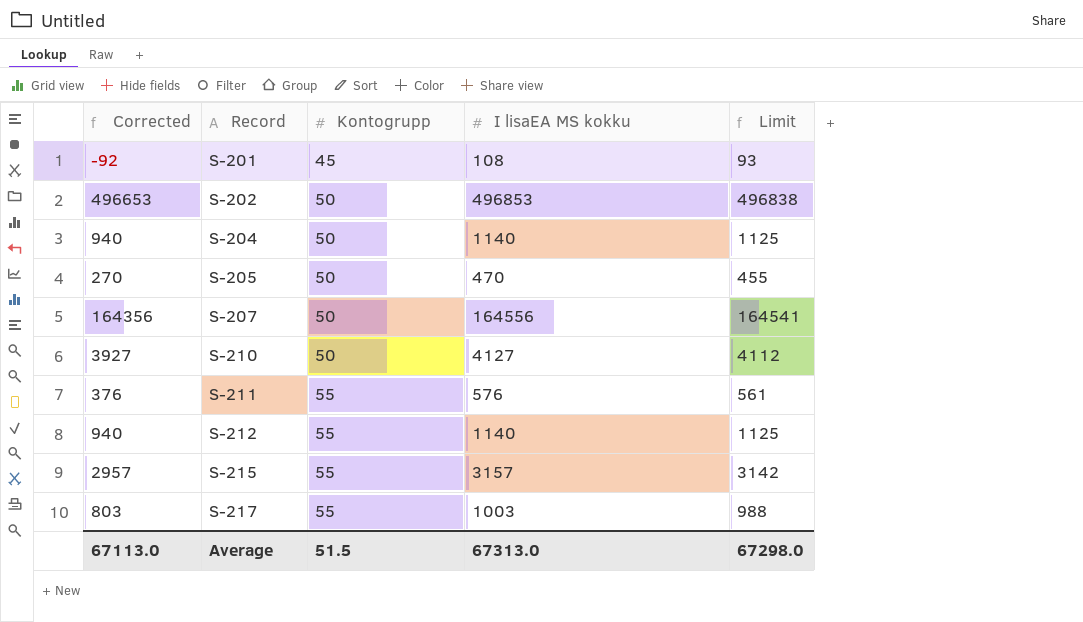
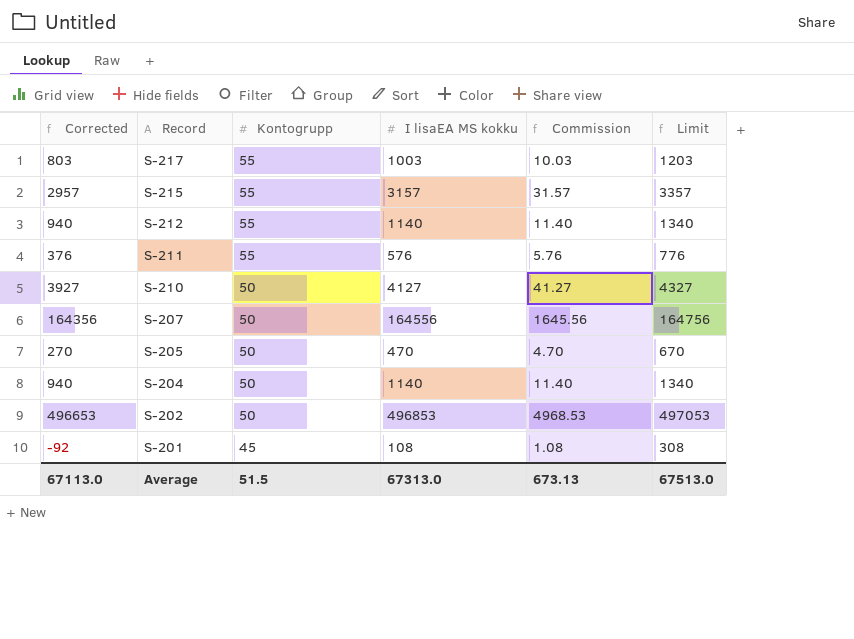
row order: Record ascending -> Record descending
column Commission | formula: none -> [I lisaEA MS kokku] * 0.01
column Limit | formula: [I lisaEA MS kokku] - 15 -> [I lisaEA MS kokku] + 200
Average | Limit: 67298.0 -> 67513.0

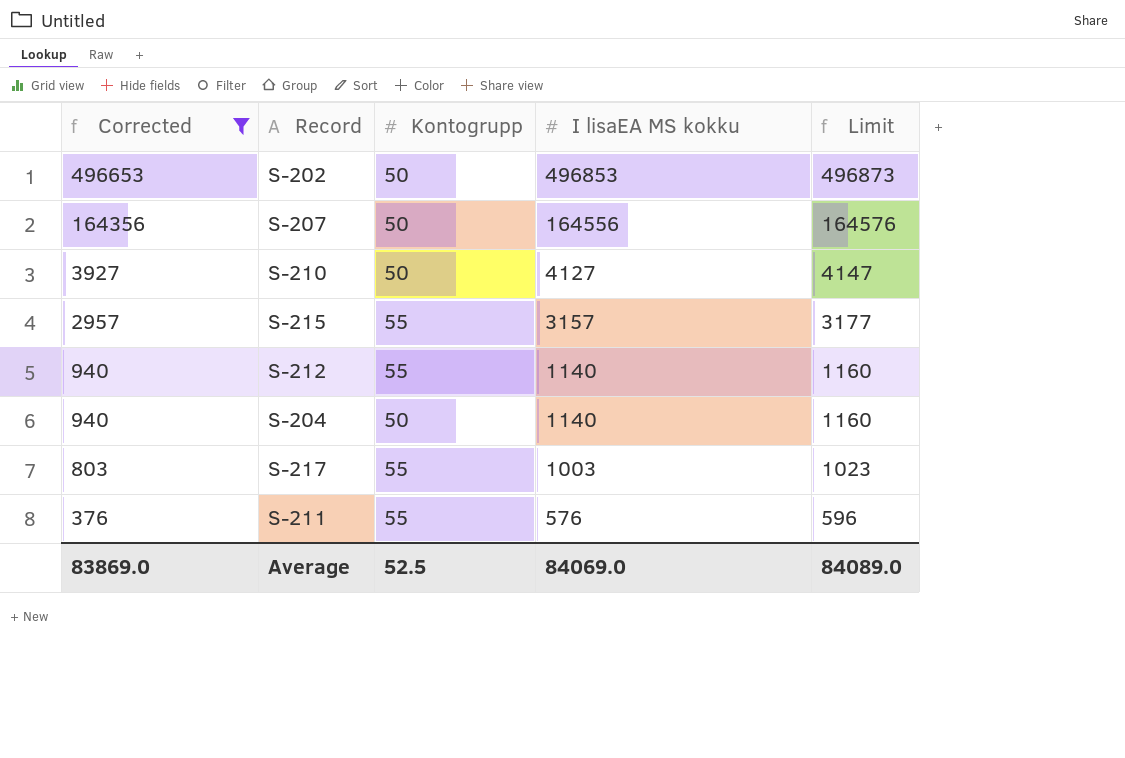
filter: none -> Corrected >= 376
row order: Record descending -> Corrected descending
column Commission | formula: [I lisaEA MS kokku] * 0.01 -> none
column Limit | formula: [I lisaEA MS kokku] + 200 -> [I lisaEA MS kokku] + 20
Average | Corrected: 67113.0 -> 83869.0
Average | Kontogrupp: 51.5 -> 52.5
Average | I lisaEA MS kokku: 67313.0 -> 84069.0
Average | Limit: 67513.0 -> 84089.0

